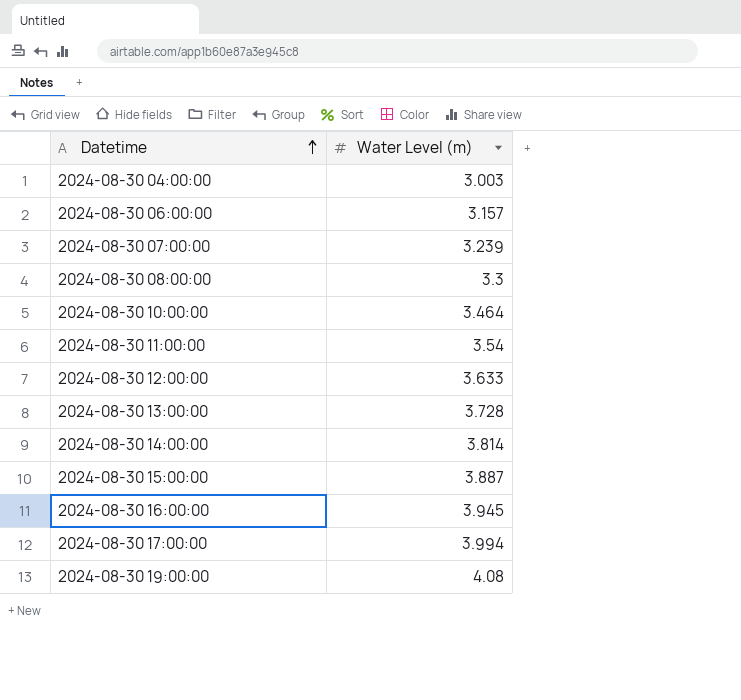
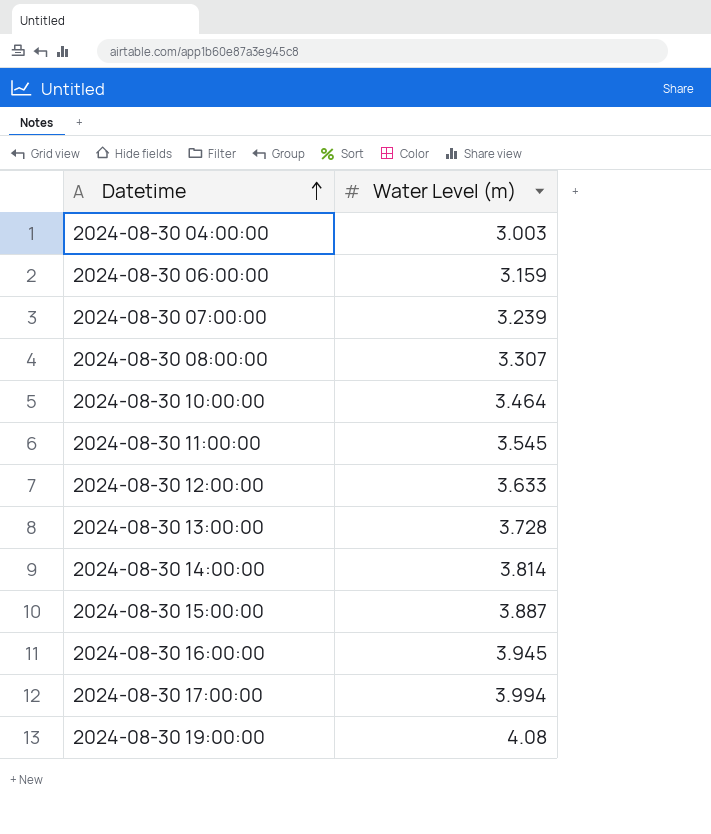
2024-08-30 06:00:00 | Water Level (m): 3.157 -> 3.159
2024-08-30 08:00:00 | Water Level (m): 3.3 -> 3.307
2024-08-30 11:00:00 | Water Level (m): 3.54 -> 3.545

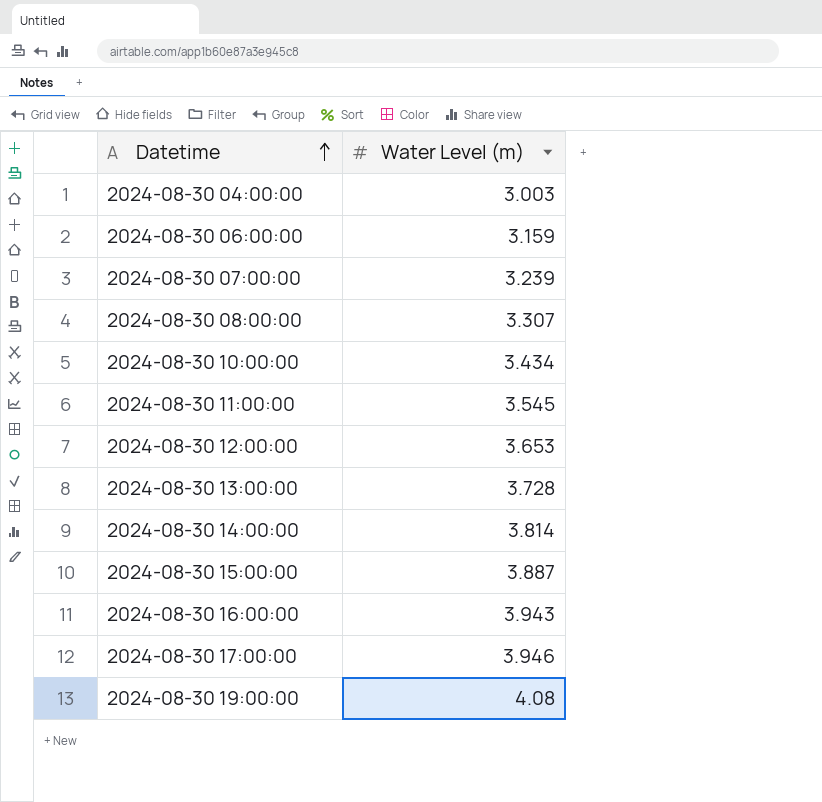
2024-08-30 10:00:00 | Water Level (m): 3.464 -> 3.434
2024-08-30 12:00:00 | Water Level (m): 3.633 -> 3.653
2024-08-30 16:00:00 | Water Level (m): 3.945 -> 3.943
2024-08-30 17:00:00 | Water Level (m): 3.994 -> 3.946

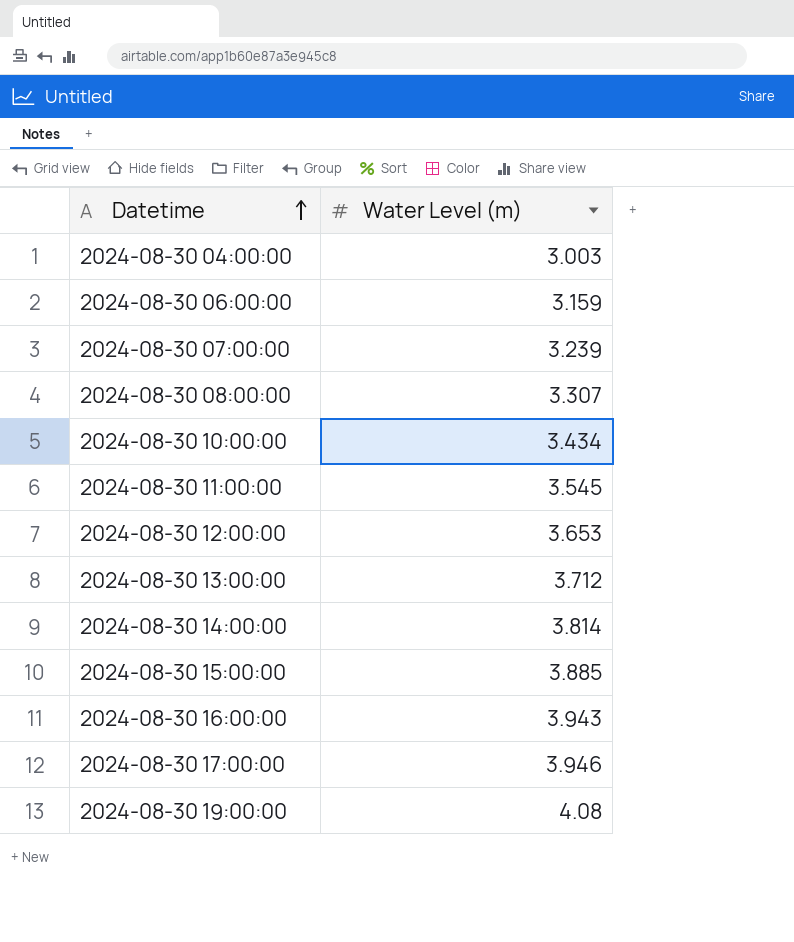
2024-08-30 13:00:00 | Water Level (m): 3.728 -> 3.712
2024-08-30 15:00:00 | Water Level (m): 3.887 -> 3.885

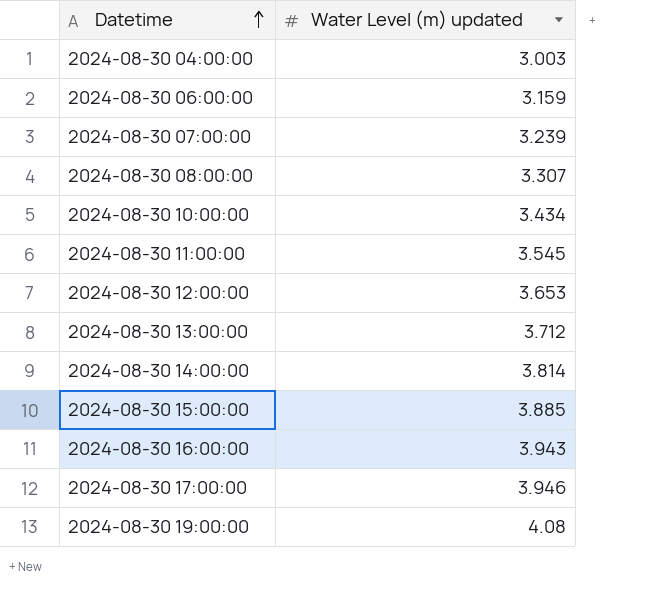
column name: Water Level (m) -> Water Level (m) updated

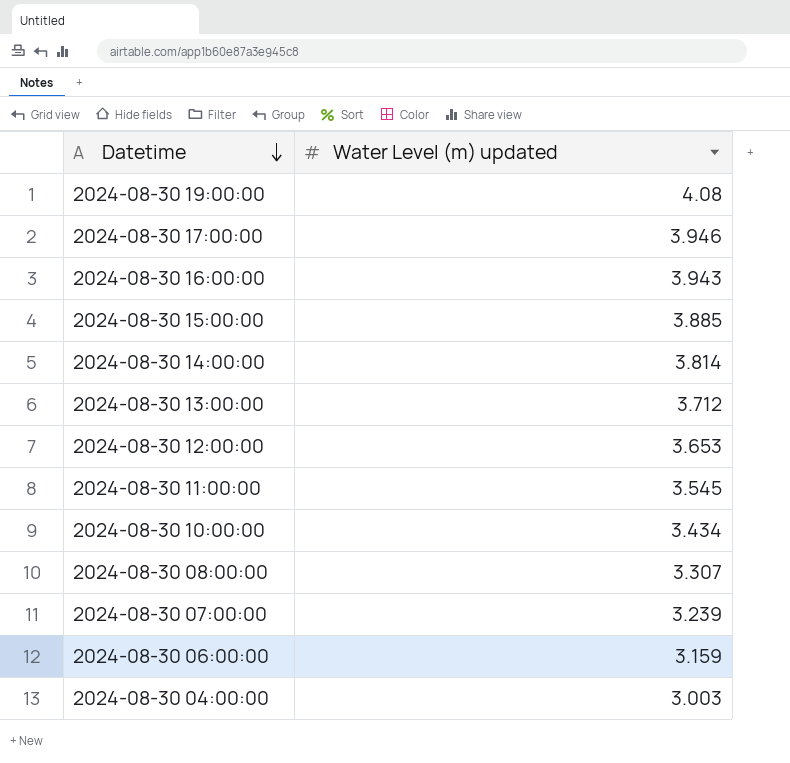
row order: Datetime ascending -> Datetime descending

